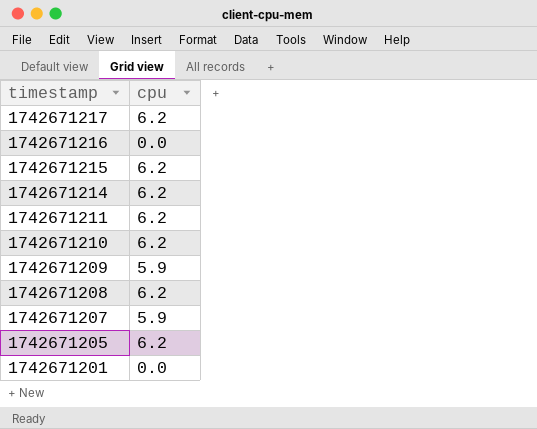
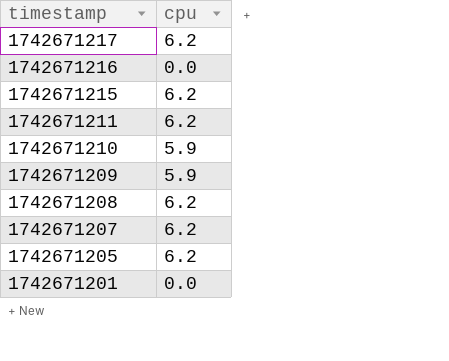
row 1742671214: 6.2 -> none
1742671210 | cpu: 6.2 -> 5.9
1742671207 | cpu: 5.9 -> 6.2

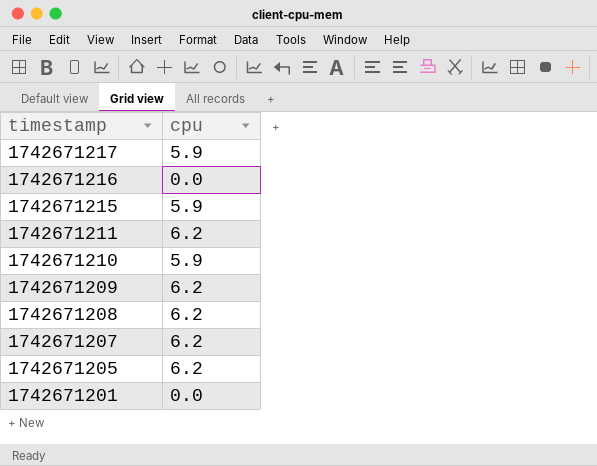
1742671217 | cpu: 6.2 -> 5.9
1742671215 | cpu: 6.2 -> 5.9
1742671209 | cpu: 5.9 -> 6.2

